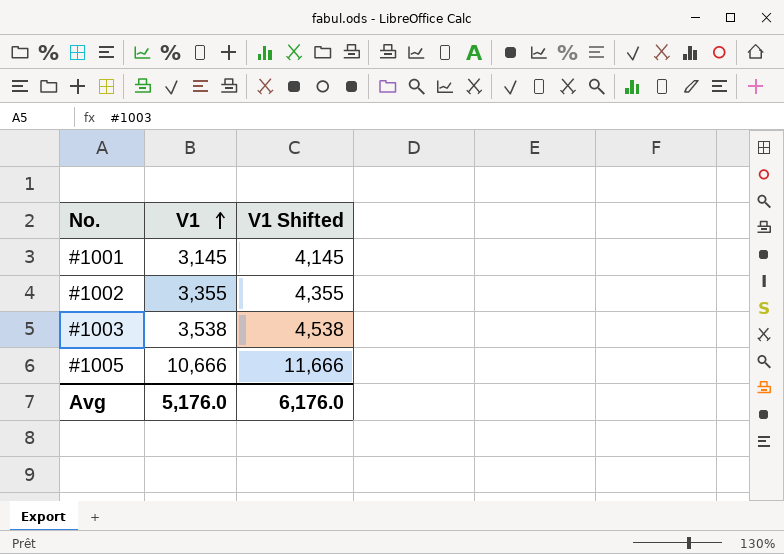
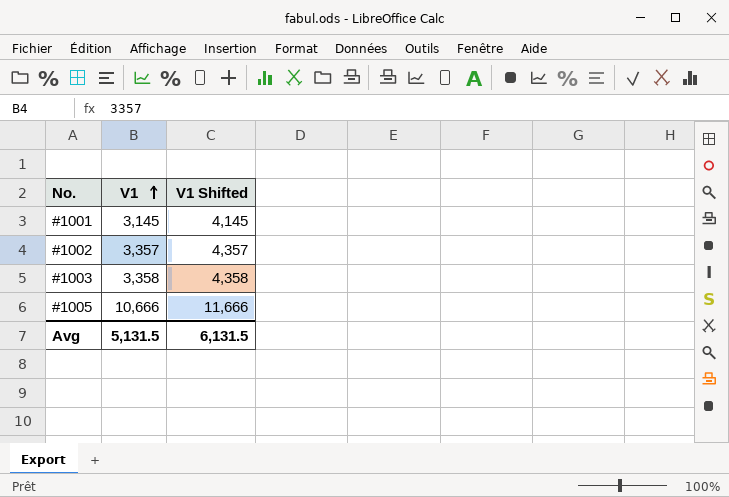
#1002 | V1: 3,355 -> 3,357
#1002 | V1 Shifted: 4,355 -> 4,357
#1003 | V1: 3,538 -> 3,358
#1003 | V1 Shifted: 4,538 -> 4,358
Avg | V1: 5,176.0 -> 5,131.5
Avg | V1 Shifted: 6,176.0 -> 6,131.5

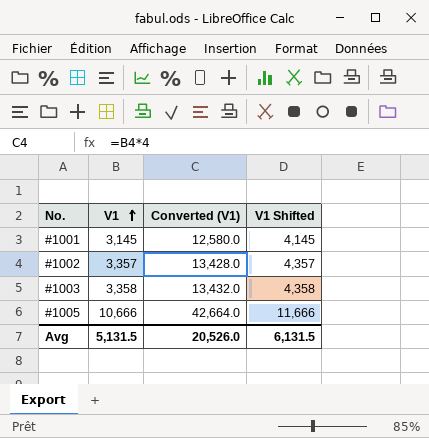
column Converted (V1) | formula: none -> [V1] * 4

